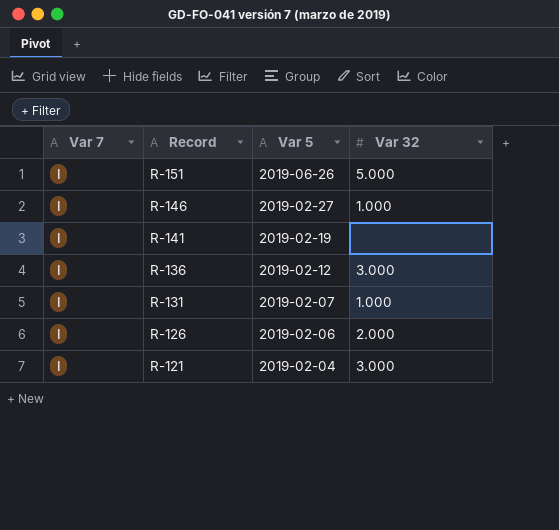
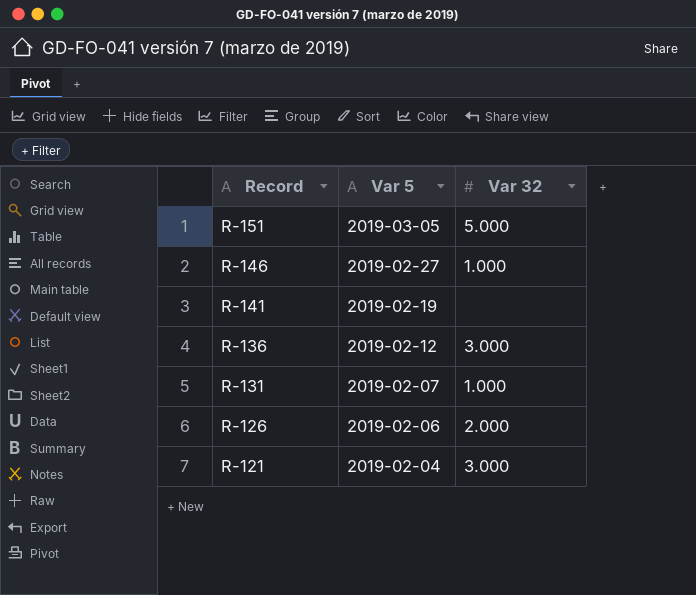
column Var 7 | position: 1 -> none
R-151 | Var 5: 2019-06-26 -> 2019-03-05

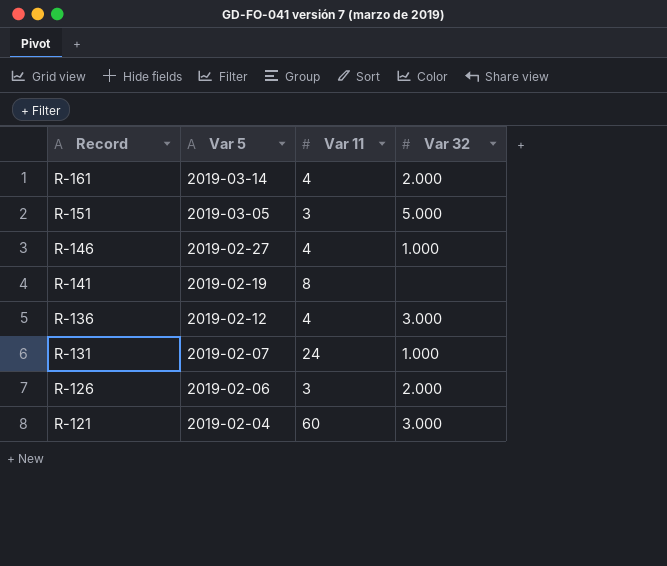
column Var 11 | position: none -> 3
row R-161: none -> 2019-03-14 | 4 | 2.000

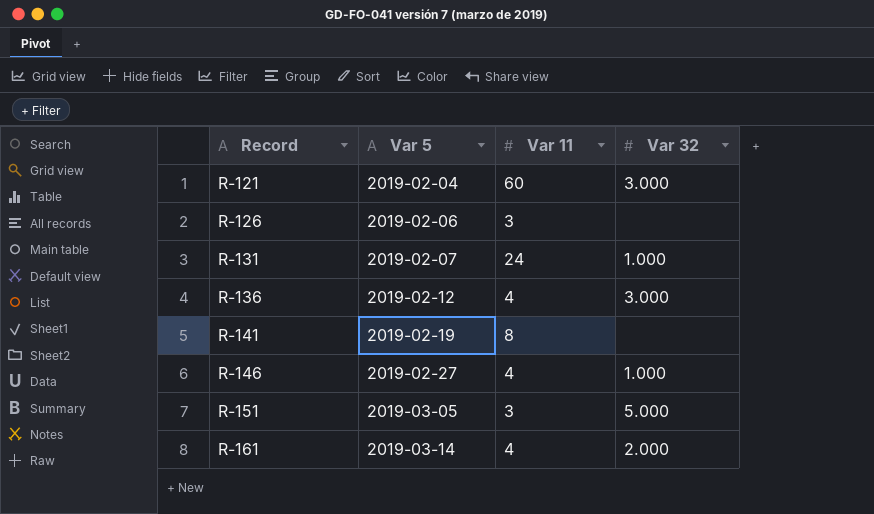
row order: Record descending -> Record ascending
R-126 | Var 32: 2.000 -> none

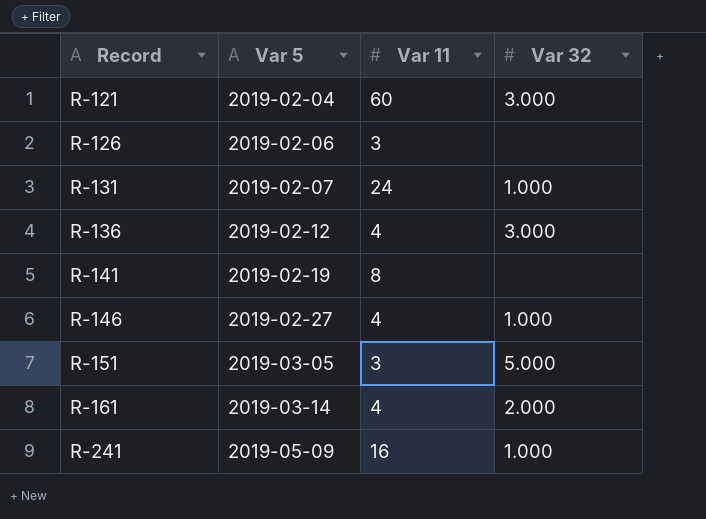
row R-241: none -> 2019-05-09 | 16 | 1.000

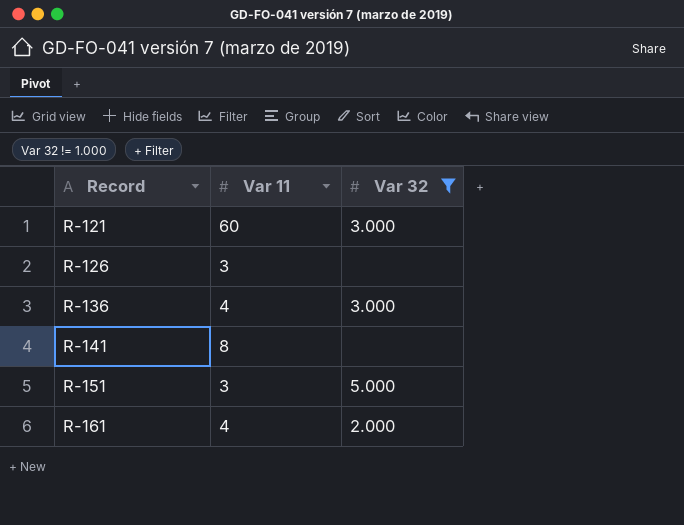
filter: none -> Var 32 != 1.000
column Var 5 | position: 2 -> none

